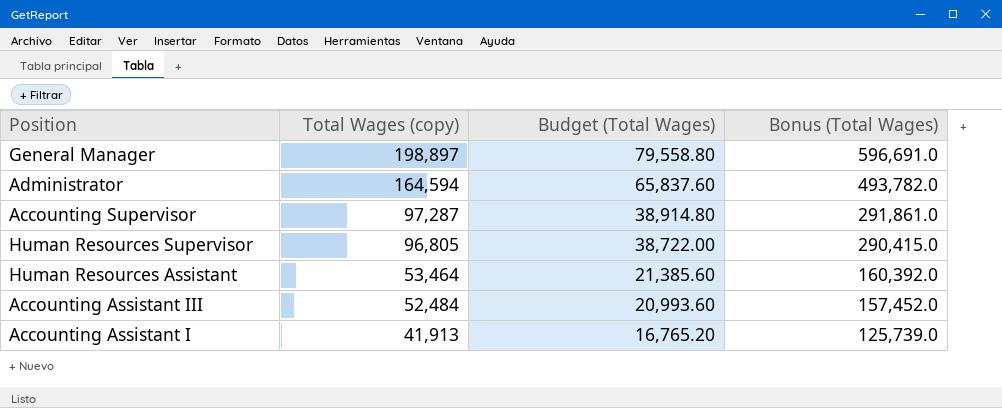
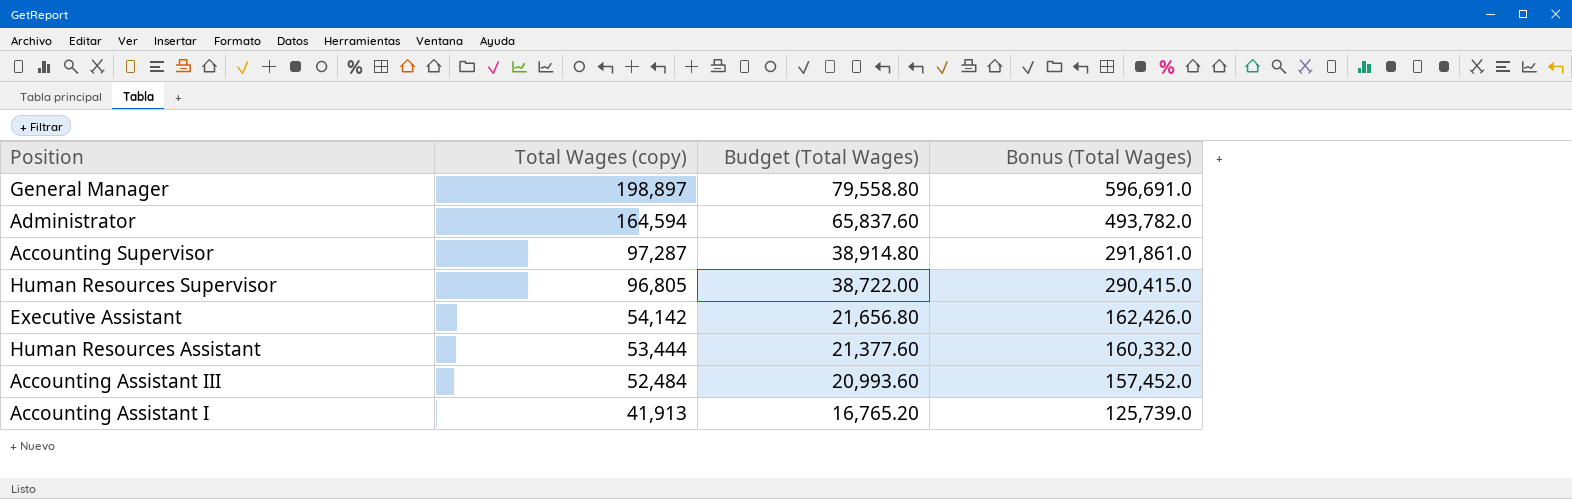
row Executive Assistant: none -> 54,142 | 21,656.80 | 162,426.0
Human Resources Assistant | Total Wages (copy): 53,464 -> 53,444
Human Resources Assistant | Budget (Total Wages): 21,385.60 -> 21,377.60
Human Resources Assistant | Bonus (Total Wages): 160,392.0 -> 160,332.0

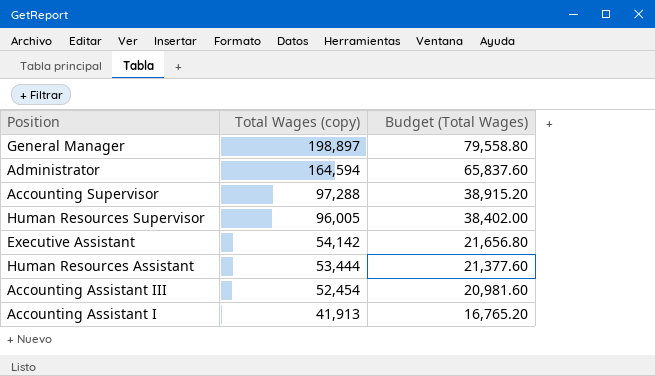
column Bonus (Total Wages) | formula: [Total Wages (copy)] * 3 -> none
Accounting Supervisor | Total Wages (copy): 97,287 -> 97,288
Accounting Supervisor | Budget (Total Wages): 38,914.80 -> 38,915.20
Human Resources Supervisor | Total Wages (copy): 96,805 -> 96,005
Human Resources Supervisor | Budget (Total Wages): 38,722.00 -> 38,402.00
Accounting Assistant III | Total Wages (copy): 52,484 -> 52,454
Accounting Assistant III | Budget (Total Wages): 20,993.60 -> 20,981.60

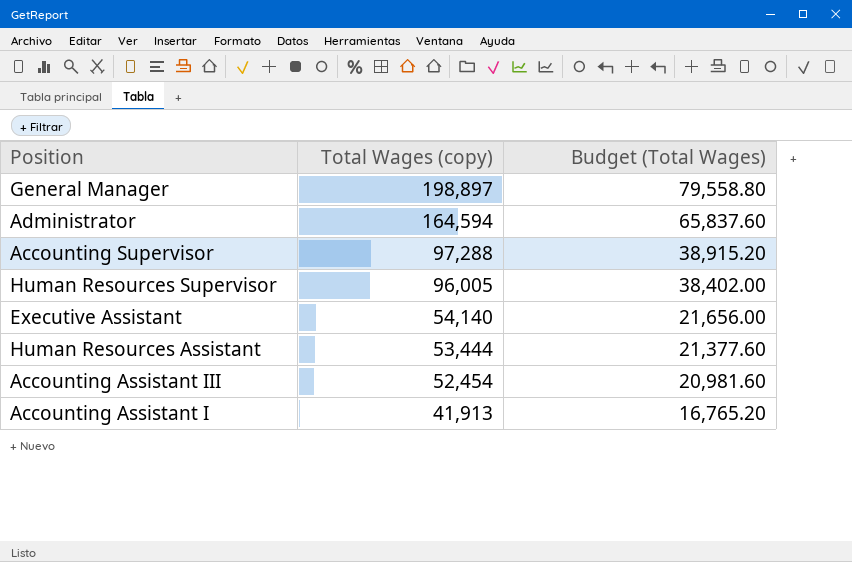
Executive Assistant | Total Wages (copy): 54,142 -> 54,140
Executive Assistant | Budget (Total Wages): 21,656.80 -> 21,656.00

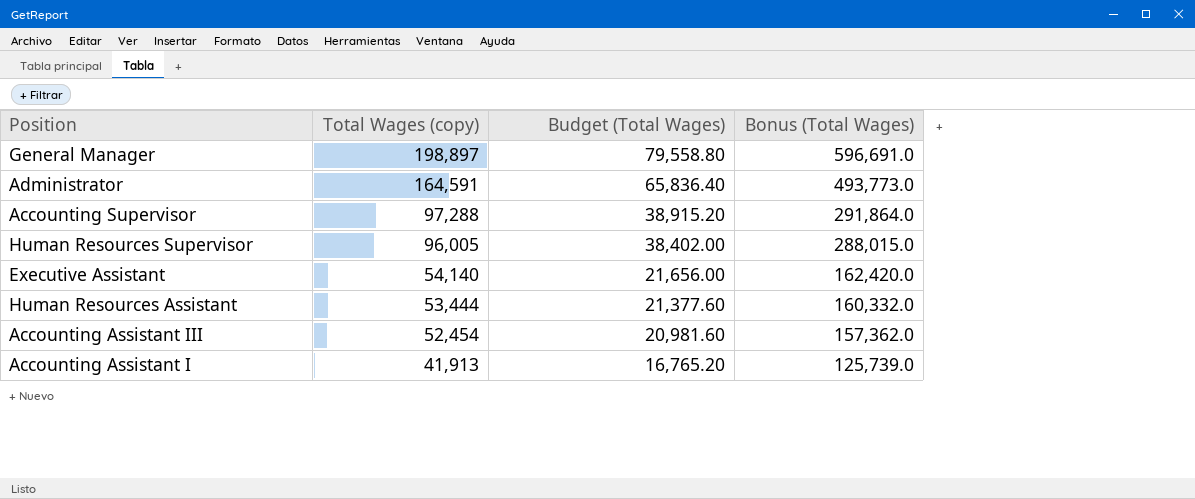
column Bonus (Total Wages) | formula: none -> [Total Wages (copy)] * 3
Administrator | Total Wages (copy): 164,594 -> 164,591
Administrator | Budget (Total Wages): 65,837.60 -> 65,836.40

